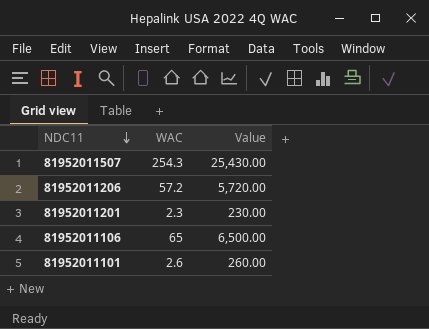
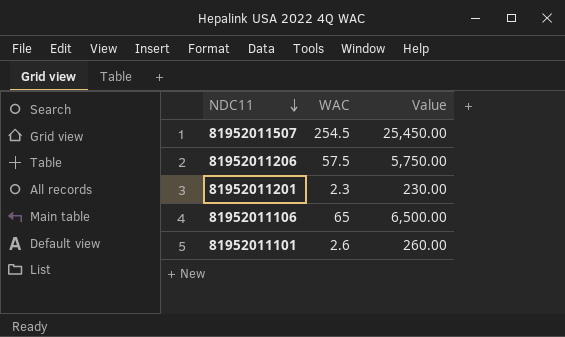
81952011507 | WAC: 254.3 -> 254.5
81952011507 | Value: 25,430.00 -> 25,450.00
81952011206 | WAC: 57.2 -> 57.5
81952011206 | Value: 5,720.00 -> 5,750.00

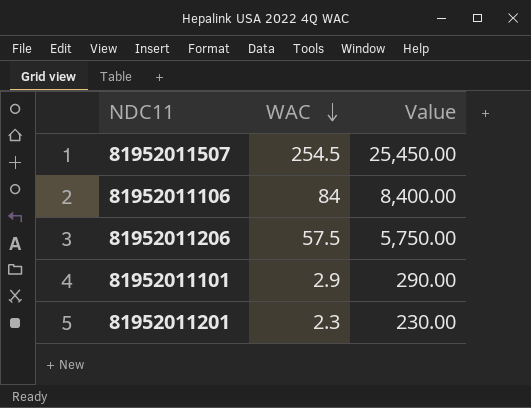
row order: NDC11 descending -> WAC descending
81952011106 | WAC: 65 -> 84
81952011106 | Value: 6,500.00 -> 8,400.00
81952011101 | WAC: 2.6 -> 2.9
81952011101 | Value: 260.00 -> 290.00

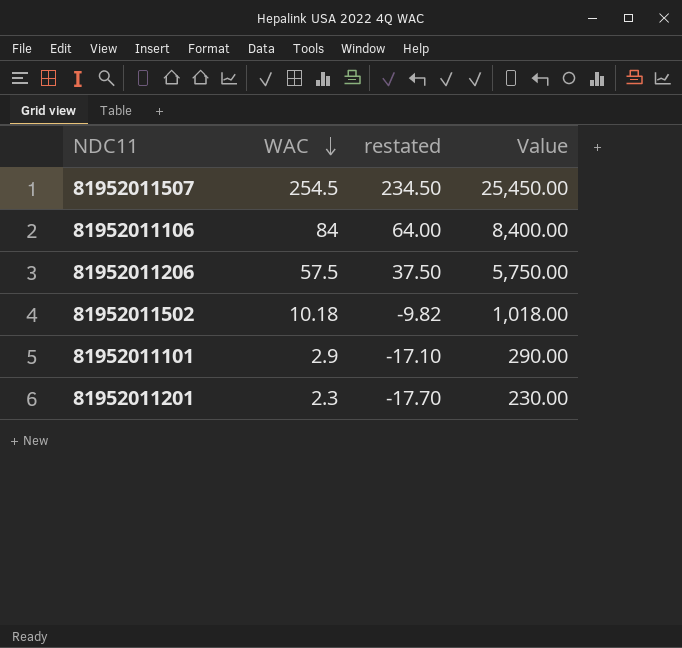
column restated | formula: none -> [WAC] - 20
row 81952011502: none -> 10.18 | -9.82 | 1,018.00

